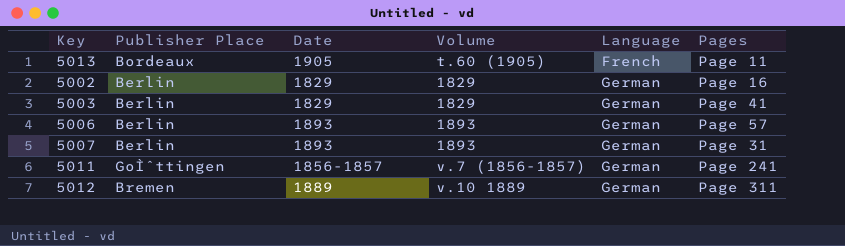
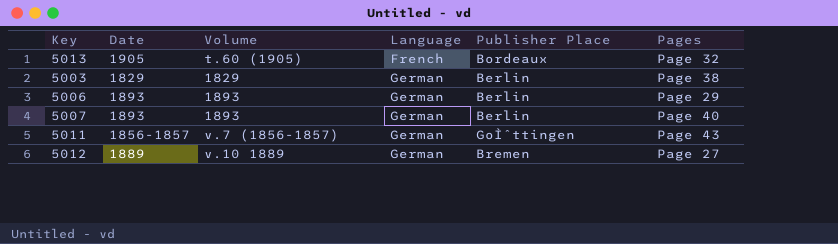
column Publisher Place | position: 2 -> 5
row 5002: Berlin | 1829 | 1829 | German | Page 16 -> none
5013 | Pages: Page 11 -> Page 32
5003 | Pages: Page 41 -> Page 38
5006 | Pages: Page 57 -> Page 29
5007 | Pages: Page 31 -> Page 40
5011 | Pages: Page 241 -> Page 43
5012 | Pages: Page 311 -> Page 27

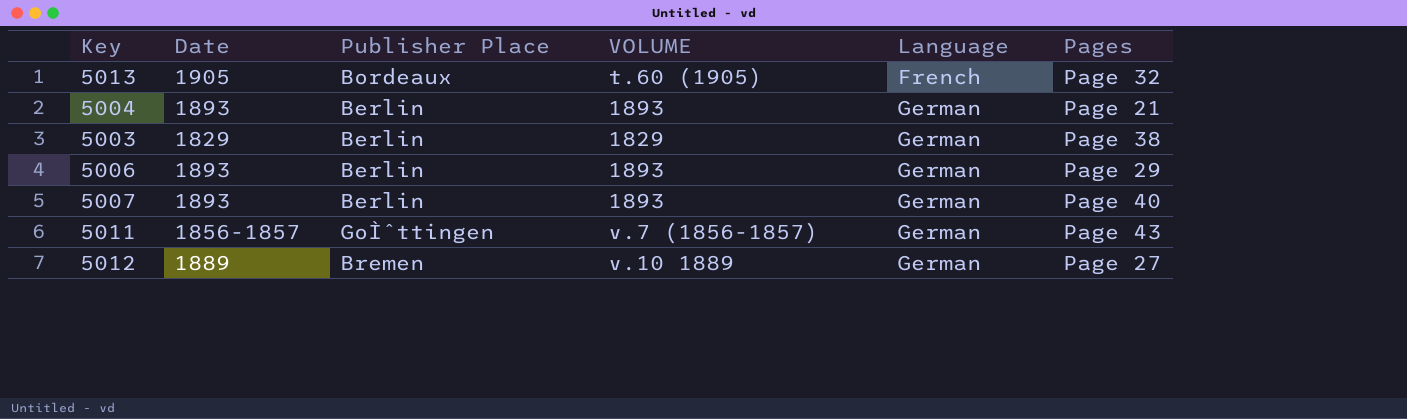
column Publisher Place | position: 5 -> 3
column name: Volume -> VOLUME
row 5004: none -> 1893 | Berlin | 1893 | German | Page 21

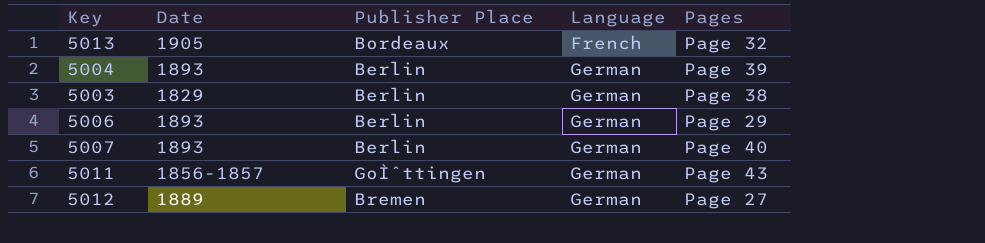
column VOLUME | position: 4 -> none
5004 | Pages: Page 21 -> Page 39

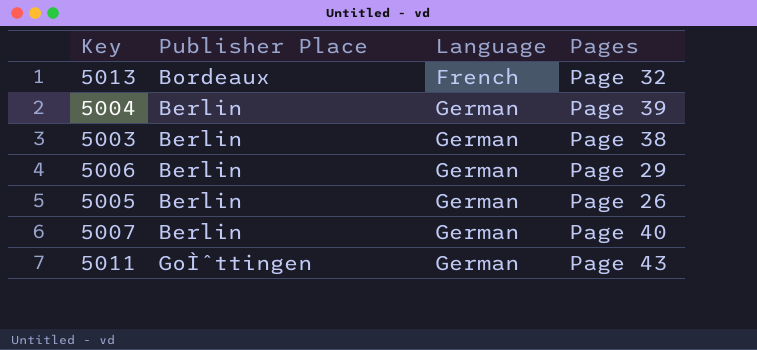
column Date | position: 2 -> none
row 5012: 1889 | Bremen | German | Page 27 -> none
row 5005: none -> Berlin | German | Page 26

